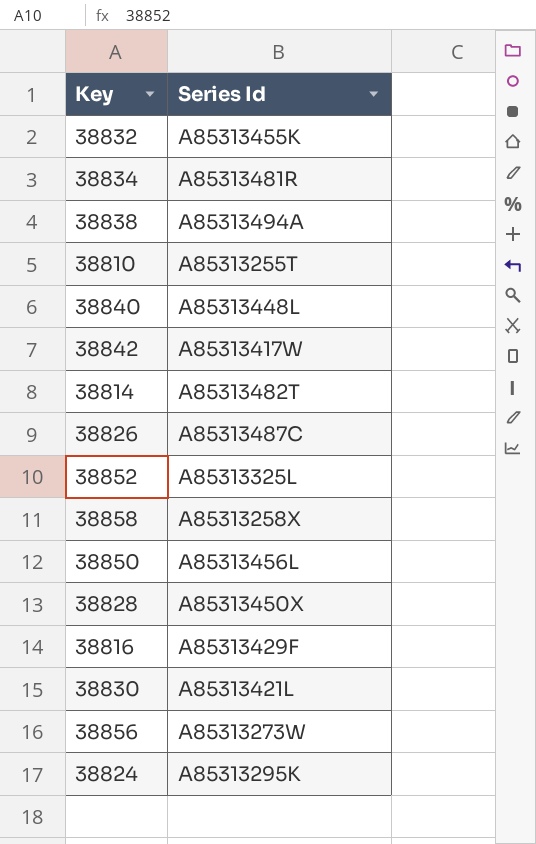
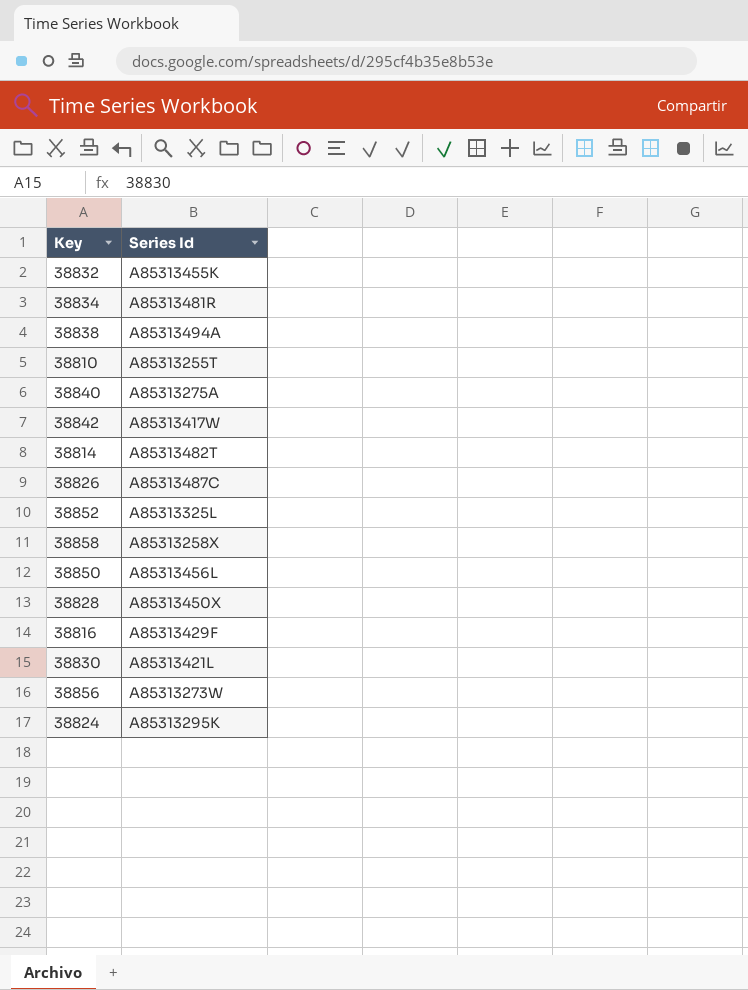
38840 | Series Id: A85313448L -> A85313275A

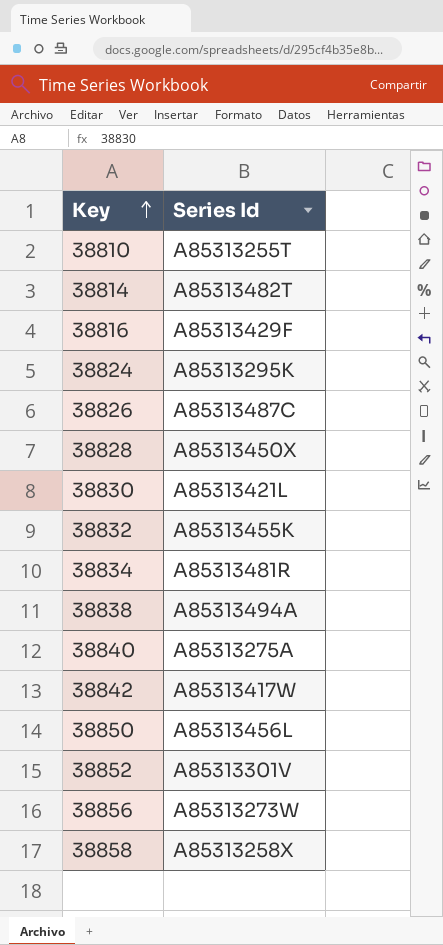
row order: none -> Key ascending
38852 | Series Id: A85313325L -> A85313301V

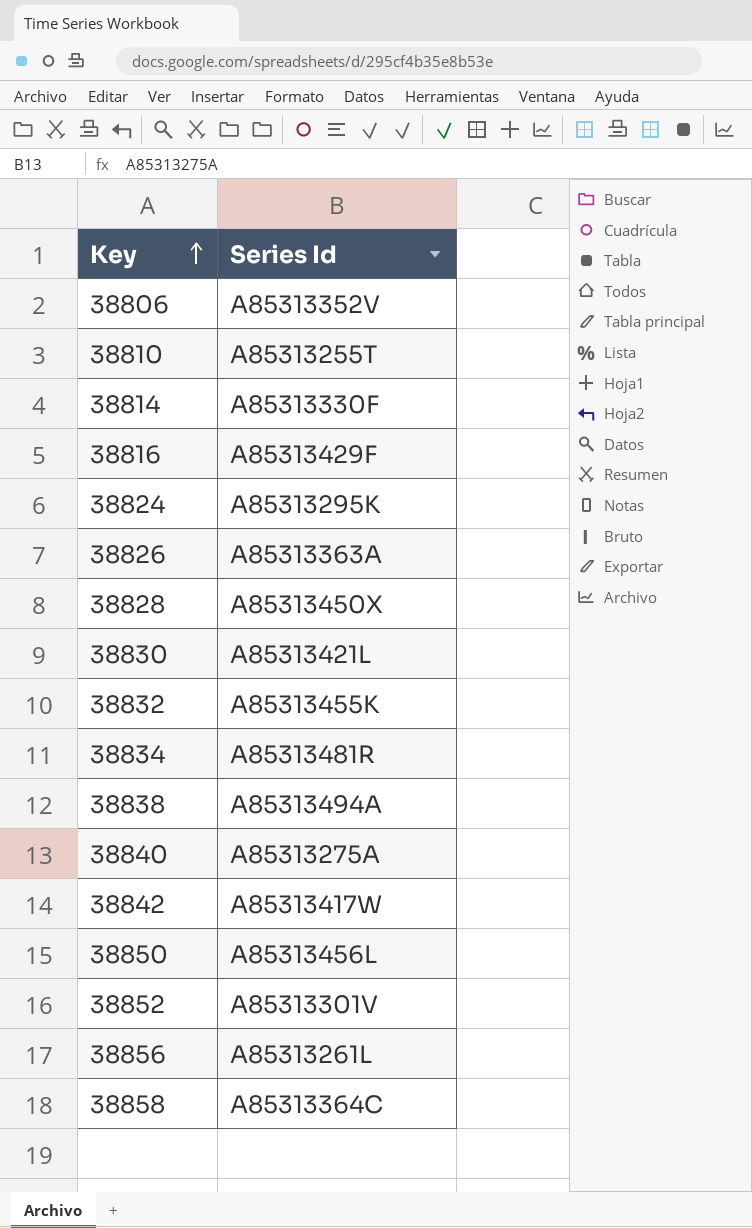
row 38806: none -> A85313352V
38814 | Series Id: A85313482T -> A85313330F
38826 | Series Id: A85313487C -> A85313363A
38856 | Series Id: A85313273W -> A85313261L
38858 | Series Id: A85313258X -> A85313364C

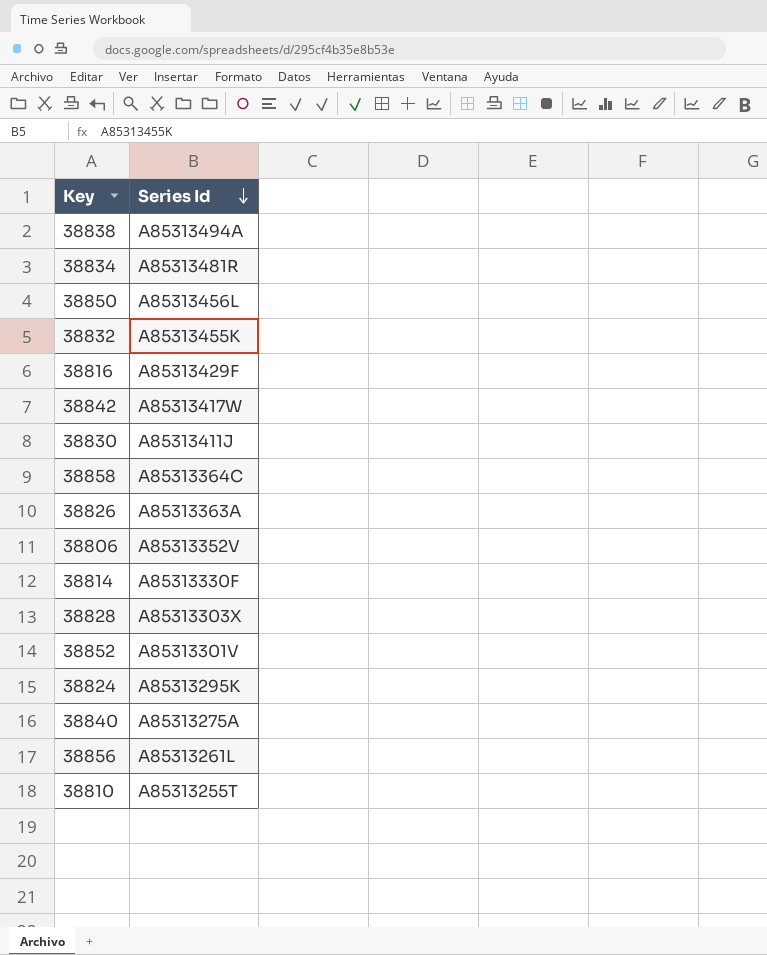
row order: Key ascending -> Series Id descending
38830 | Series Id: A85313421L -> A85313411J
38828 | Series Id: A85313450X -> A85313303X

